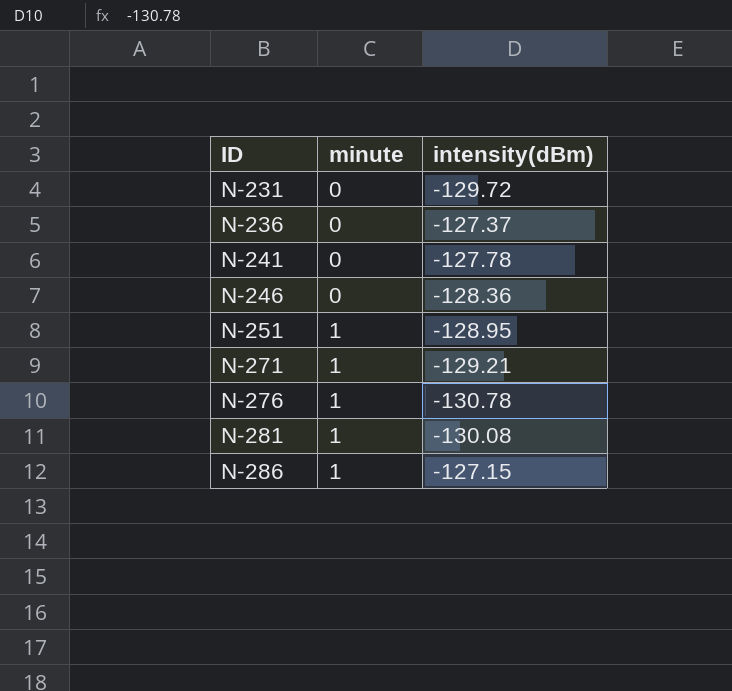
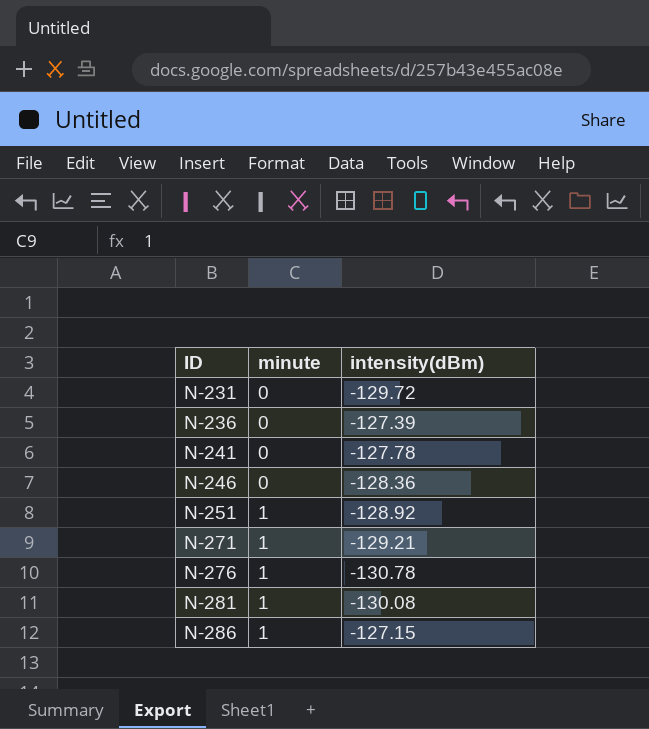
N-236 | intensity(dBm): -127.37 -> -127.39
N-251 | intensity(dBm): -128.95 -> -128.92

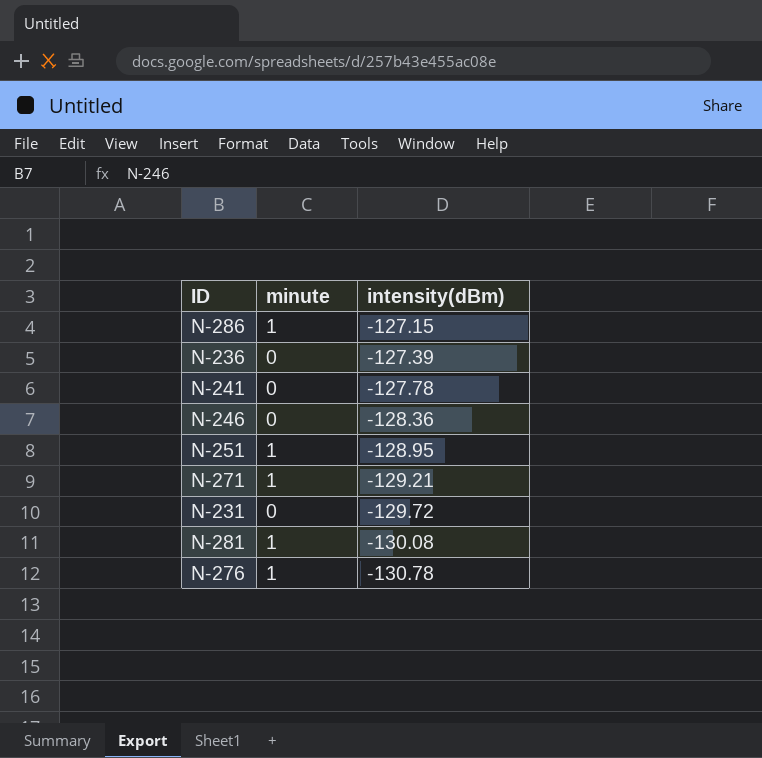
row order: ID ascending -> intensity(dBm) descending
N-251 | intensity(dBm): -128.92 -> -128.95

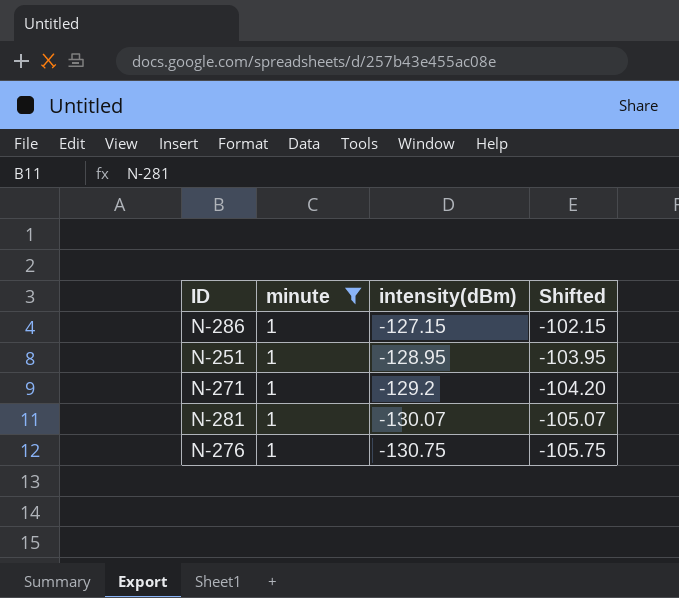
filter: none -> minute = 1
column Shifted | formula: none -> [intensity(dBm)] + 25
N-271 | intensity(dBm): -129.21 -> -129.2
N-281 | intensity(dBm): -130.08 -> -130.07
N-276 | intensity(dBm): -130.78 -> -130.75

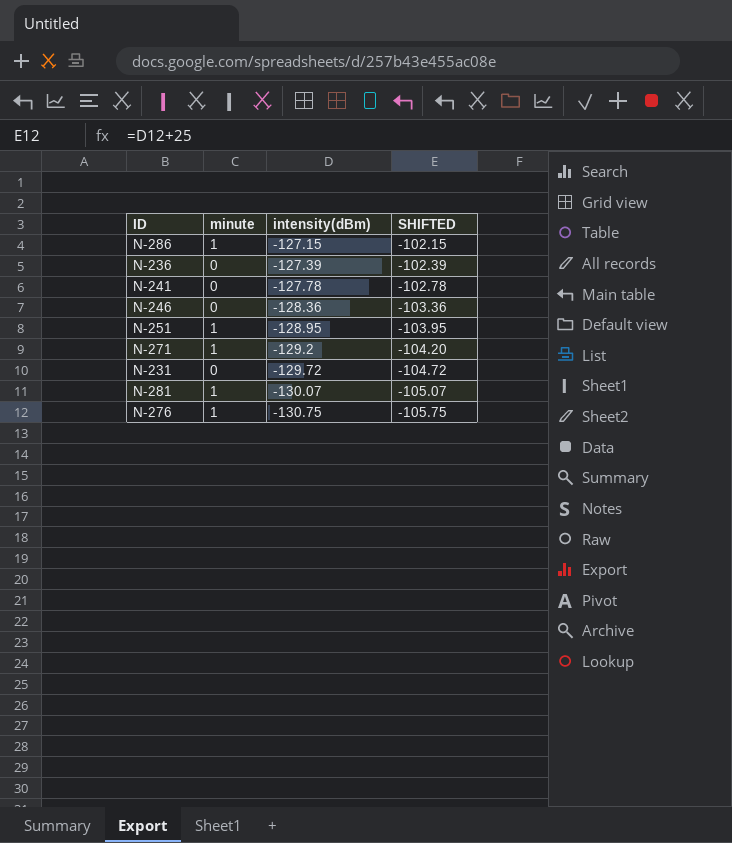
filter: minute = 1 -> none
column name: Shifted -> SHIFTED

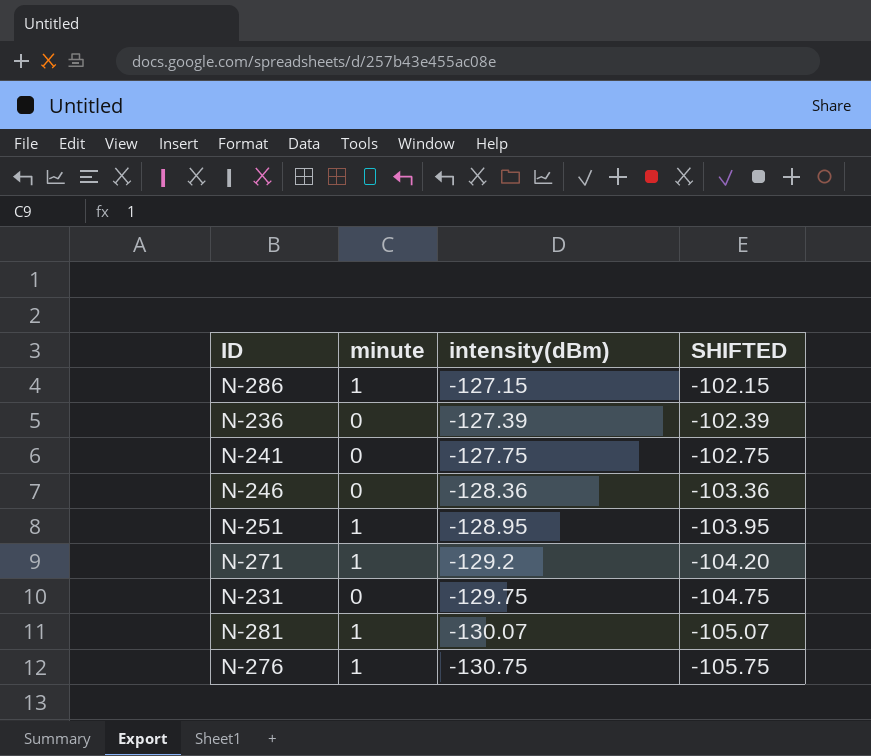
N-241 | intensity(dBm): -127.78 -> -127.75
N-241 | SHIFTED: -102.78 -> -102.75
N-231 | intensity(dBm): -129.72 -> -129.75
N-231 | SHIFTED: -104.72 -> -104.75

